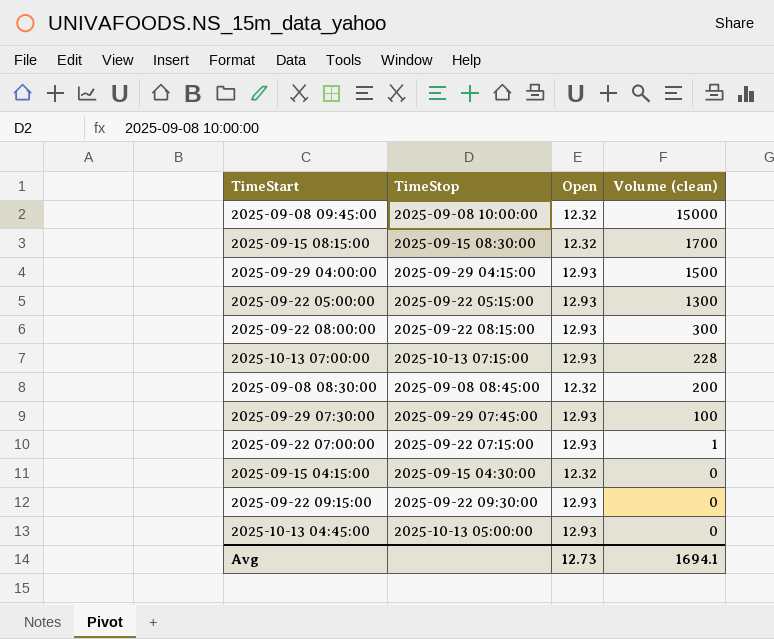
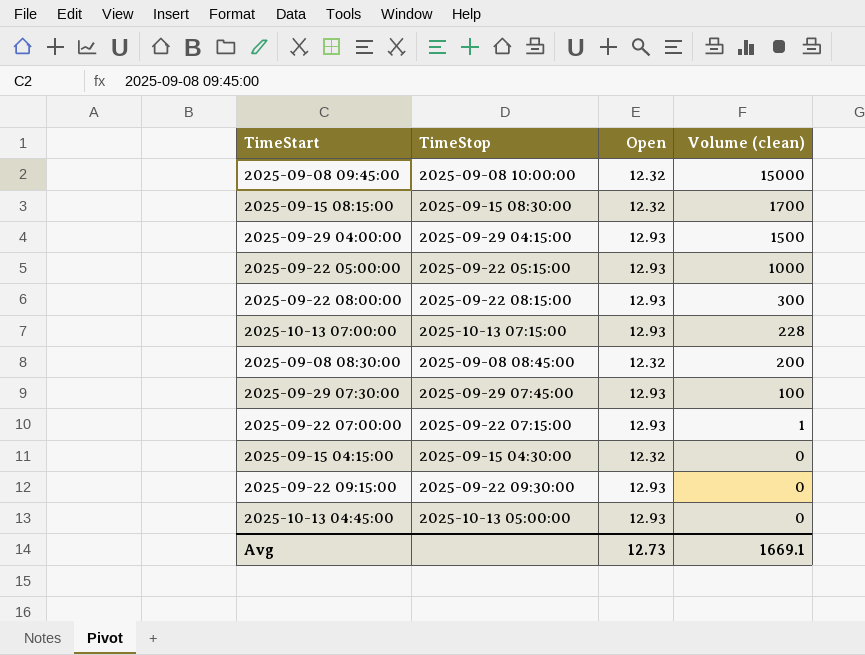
2025-09-22 05:00:00 | Volume (clean): 1300 -> 1000
Avg | Volume (clean): 1694.1 -> 1669.1

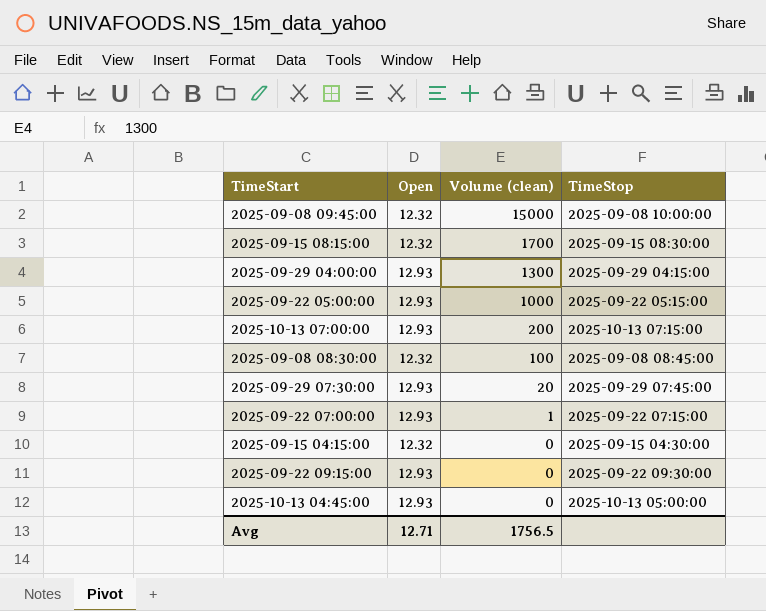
column TimeStop | position: 2 -> 4
row 2025-09-22 08:00:00: 2025-09-22 08:15:00 | 12.93 | 300 -> none
2025-09-29 04:00:00 | Volume (clean): 1500 -> 1300
2025-10-13 07:00:00 | Volume (clean): 228 -> 200
2025-09-08 08:30:00 | Volume (clean): 200 -> 100
2025-09-29 07:30:00 | Volume (clean): 100 -> 20
Avg | Open: 12.73 -> 12.71
Avg | Volume (clean): 1669.1 -> 1756.5

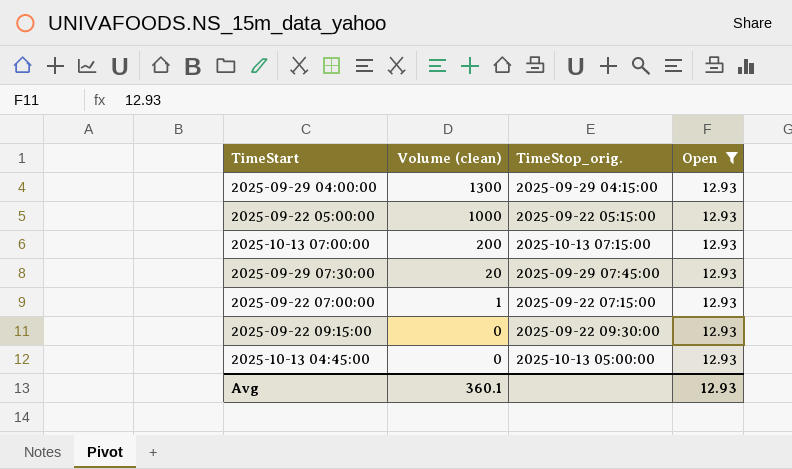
filter: none -> Open = 12.93
column name: TimeStop -> TimeStop_orig.
column Open | position: 2 -> 4
Avg | Volume (clean): 1756.5 -> 360.1
Avg | Open: 12.71 -> 12.93

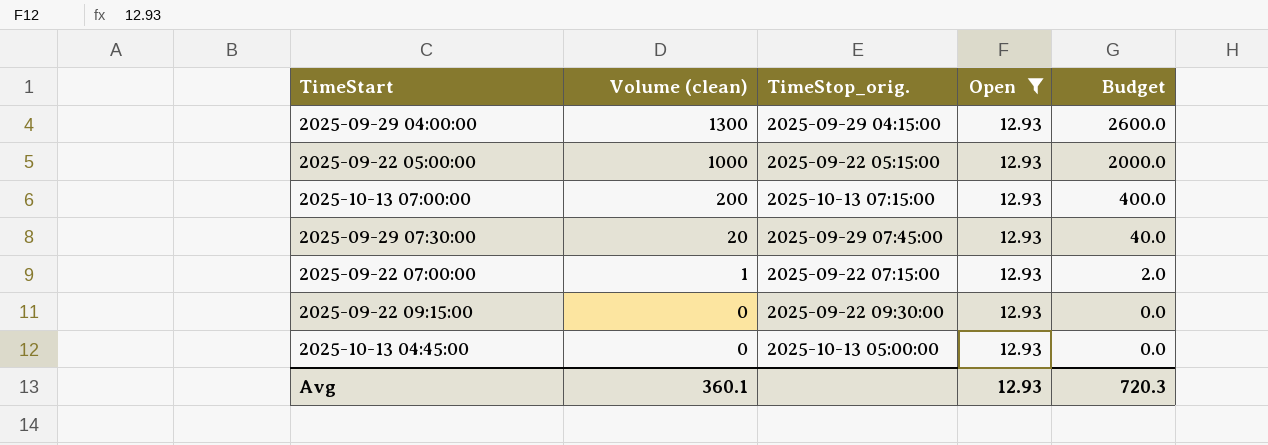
column Budget | formula: none -> [Volume (clean)] * 2

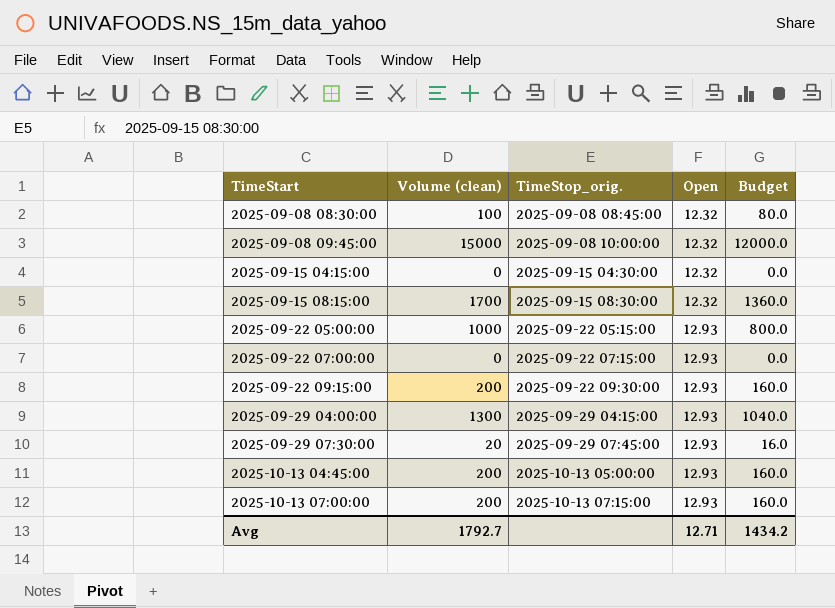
filter: Open = 12.93 -> none
row order: Volume (clean) descending -> TimeStart ascending
column Budget | formula: [Volume (clean)] * 2 -> [Volume (clean)] * 0.8
2025-09-22 07:00:00 | Volume (clean): 1 -> 0
2025-09-22 09:15:00 | Volume (clean): 0 -> 200
2025-10-13 04:45:00 | Volume (clean): 0 -> 200
Avg | Volume (clean): 360.1 -> 1792.7
Avg | Open: 12.93 -> 12.71
Avg | Budget: 720.3 -> 1434.2

